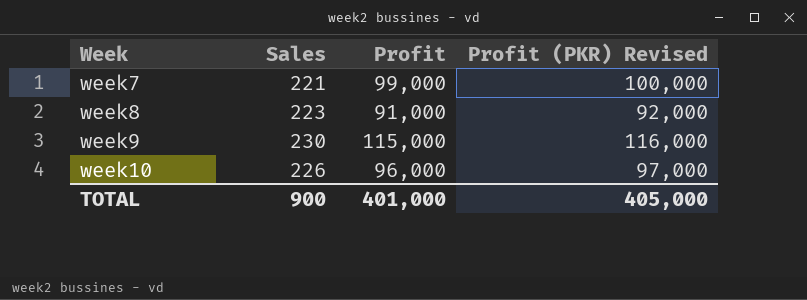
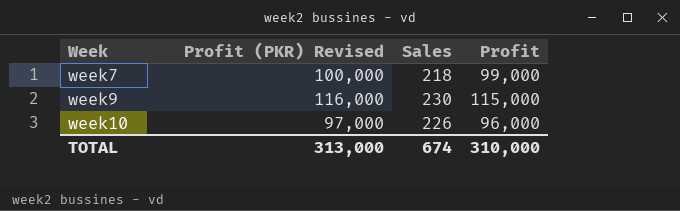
column Profit (PKR) Revised | position: 4 -> 2
row week8: 223 | 91,000 | 92,000 -> none
week7 | Sales: 221 -> 218
TOTAL | Profit (PKR) Revised: 405,000 -> 313,000
TOTAL | Sales: 900 -> 674
TOTAL | Profit: 401,000 -> 310,000

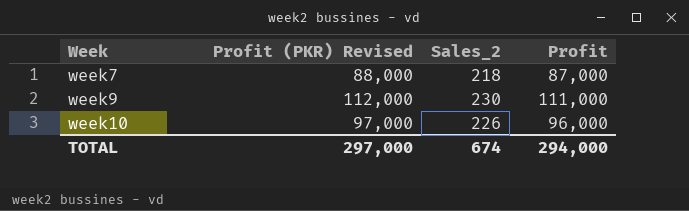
column name: Sales -> Sales_2
week7 | Profit (PKR) Revised: 100,000 -> 88,000
week7 | Profit: 99,000 -> 87,000
week9 | Profit (PKR) Revised: 116,000 -> 112,000
week9 | Profit: 115,000 -> 111,000
TOTAL | Profit (PKR) Revised: 313,000 -> 297,000
TOTAL | Profit: 310,000 -> 294,000

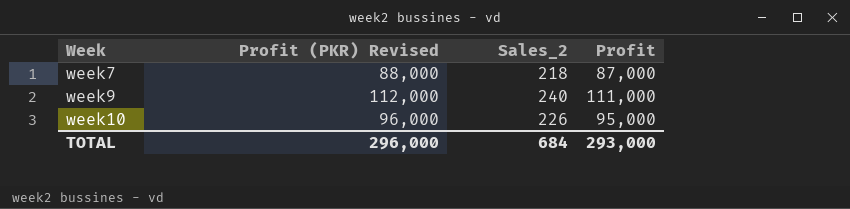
week9 | Sales_2: 230 -> 240
week10 | Profit (PKR) Revised: 97,000 -> 96,000
week10 | Profit: 96,000 -> 95,000
TOTAL | Profit (PKR) Revised: 297,000 -> 296,000
TOTAL | Sales_2: 674 -> 684
TOTAL | Profit: 294,000 -> 293,000

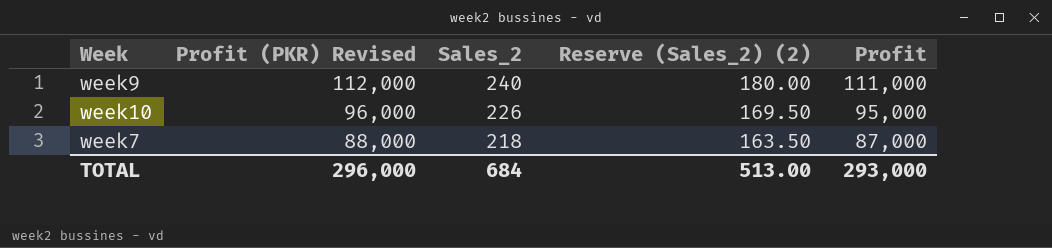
row order: Week ascending -> Profit (PKR) Revised descending
column Reserve (Sales_2) (2) | formula: none -> [Sales_2] * 0.75

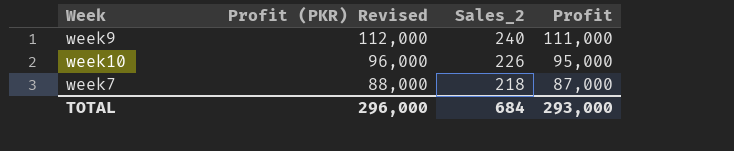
column Reserve (Sales_2) (2) | formula: [Sales_2] * 0.75 -> none

